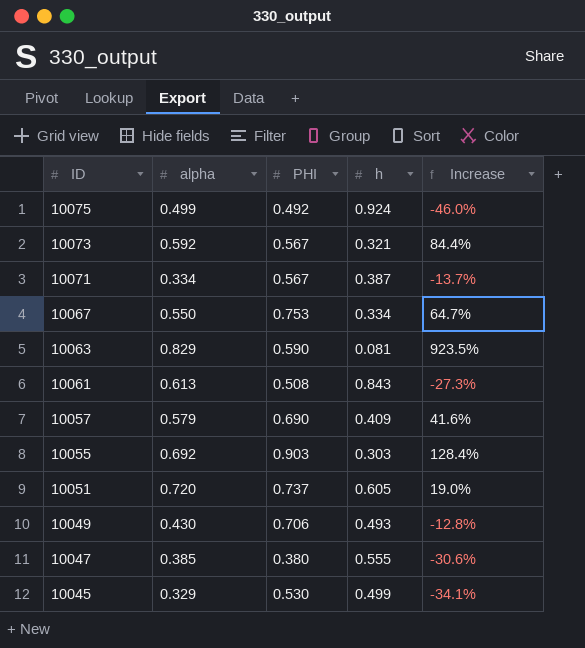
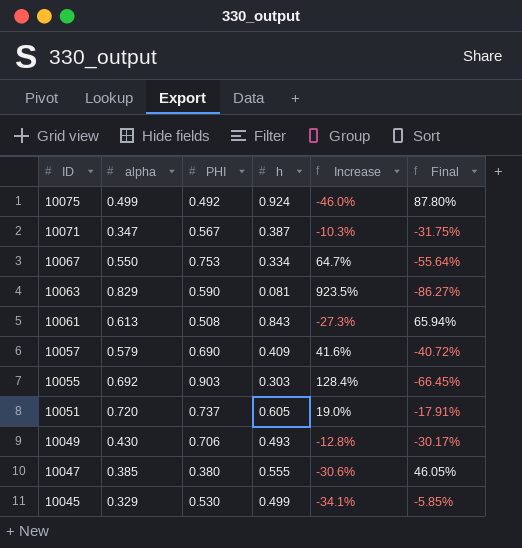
column Final | formula: none -> ([h] - [PHI]) / [PHI]
row 10073: 0.592 | 0.567 | 0.321 | 84.4% -> none
10071 | alpha: 0.334 -> 0.347
10071 | Increase: -13.7% -> -10.3%

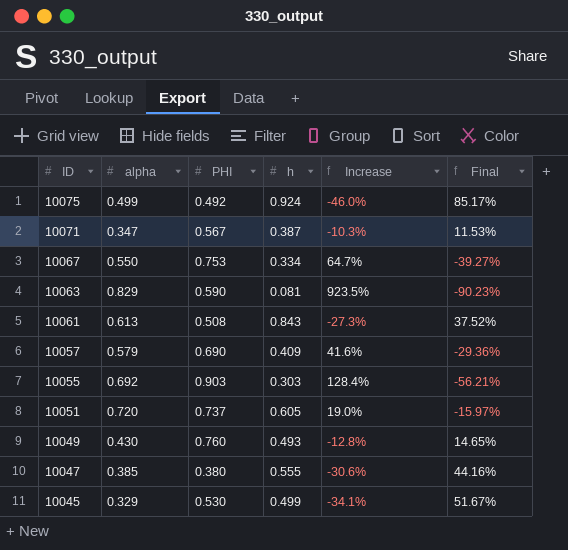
column Final | formula: ([h] - [PHI]) / [PHI] -> ([h] - [alpha]) / [alpha]
10049 | PHI: 0.706 -> 0.760

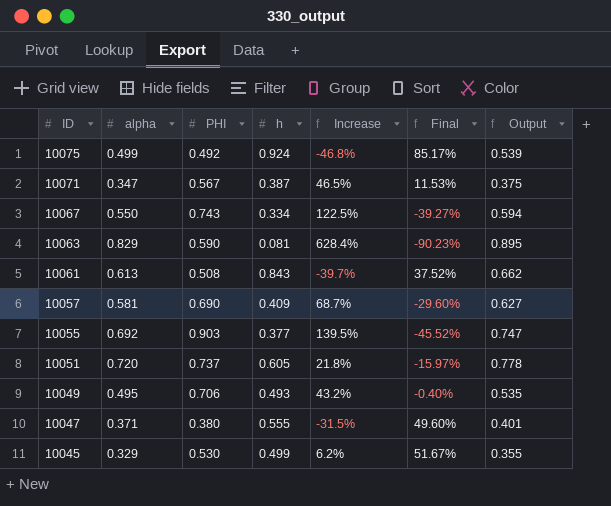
column Increase | formula: ([alpha] - [h]) / [h] -> ([PHI] - [h]) / [h]
column Output | formula: none -> [alpha] * 1.08
10067 | PHI: 0.753 -> 0.743
10057 | alpha: 0.579 -> 0.581
10057 | Final: -29.36% -> -29.60%
10055 | h: 0.303 -> 0.377
10055 | Final: -56.21% -> -45.52%
10049 | alpha: 0.430 -> 0.495
10049 | PHI: 0.760 -> 0.706
10049 | Final: 14.65% -> -0.40%
10047 | alpha: 0.385 -> 0.371
10047 | Final: 44.16% -> 49.60%

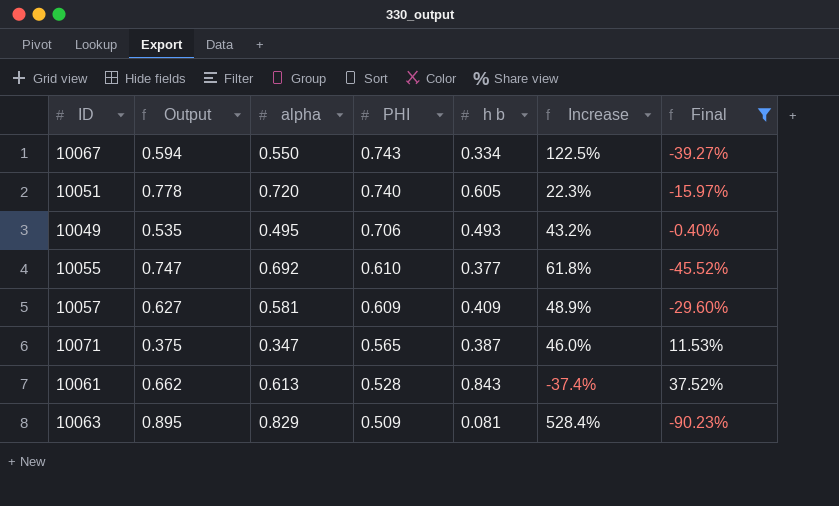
filter: none -> Final <= 37.52%
row order: ID descending -> PHI descending
column Output | position: 7 -> 2
column name: h -> h b
10051 | PHI: 0.737 -> 0.740
10051 | Increase: 21.8% -> 22.3%
10055 | PHI: 0.903 -> 0.610
10055 | Increase: 139.5% -> 61.8%
10057 | PHI: 0.690 -> 0.609
10057 | Increase: 68.7% -> 48.9%
10071 | PHI: 0.567 -> 0.565
10071 | Increase: 46.5% -> 46.0%
10061 | PHI: 0.508 -> 0.528
10061 | Increase: -39.7% -> -37.4%
10063 | PHI: 0.590 -> 0.509
10063 | Increase: 628.4% -> 528.4%

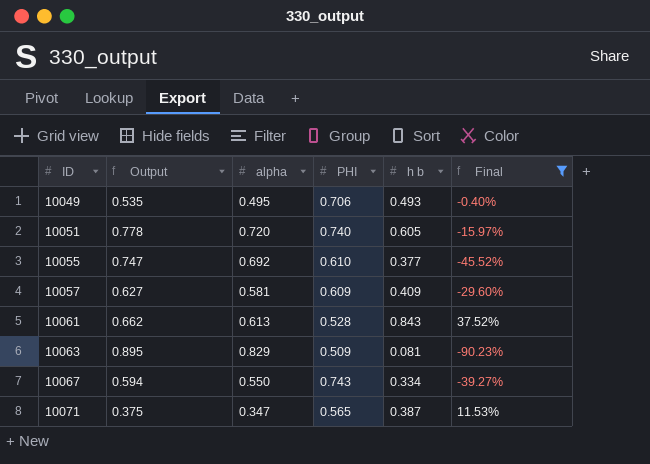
row order: PHI descending -> ID ascending
column Increase | formula: ([PHI] - [h b]) / [h b] -> none

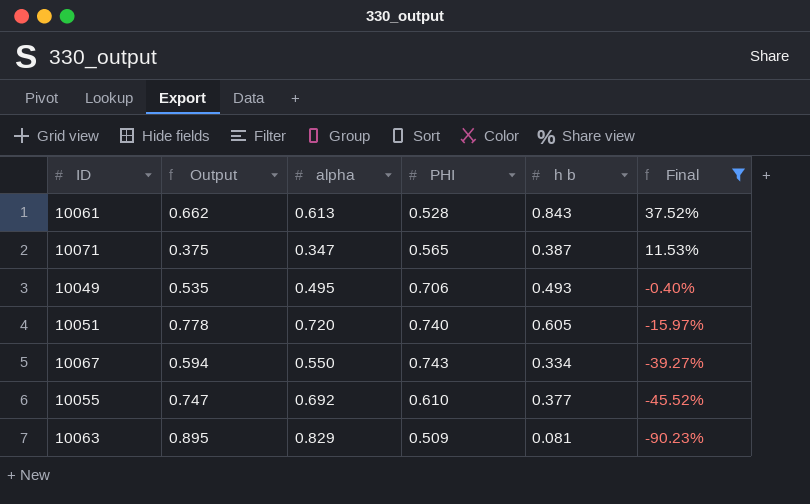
row order: ID ascending -> Final descending
row 10057: 0.627 | 0.581 | 0.609 | 0.409 | -29.60% -> none

